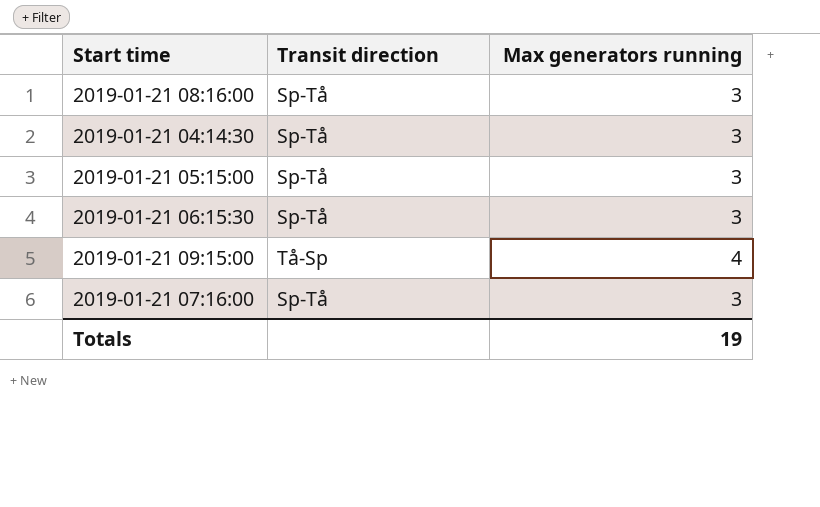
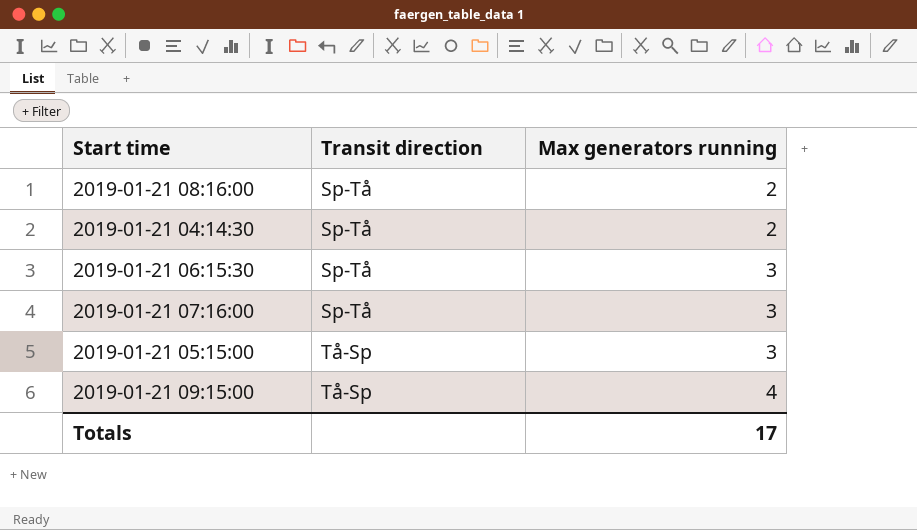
row order: none -> Transit direction ascending
2019-01-21 08:16:00 | Max generators running: 3 -> 2
2019-01-21 04:14:30 | Max generators running: 3 -> 2
2019-01-21 05:15:00 | Transit direction: Sp-Tå -> Tå-Sp
Totals | Max generators running: 19 -> 17

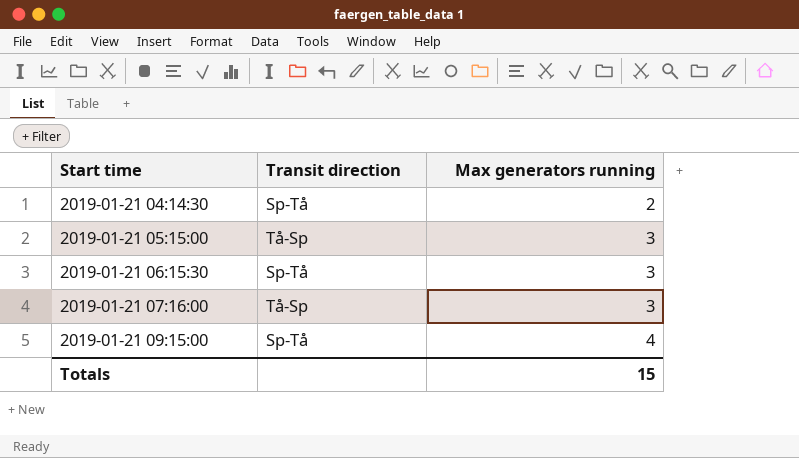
row order: Transit direction ascending -> Start time ascending
row 2019-01-21 08:16:00: Sp-Tå | 2 -> none
2019-01-21 07:16:00 | Transit direction: Sp-Tå -> Tå-Sp
2019-01-21 09:15:00 | Transit direction: Tå-Sp -> Sp-Tå
Totals | Max generators running: 17 -> 15

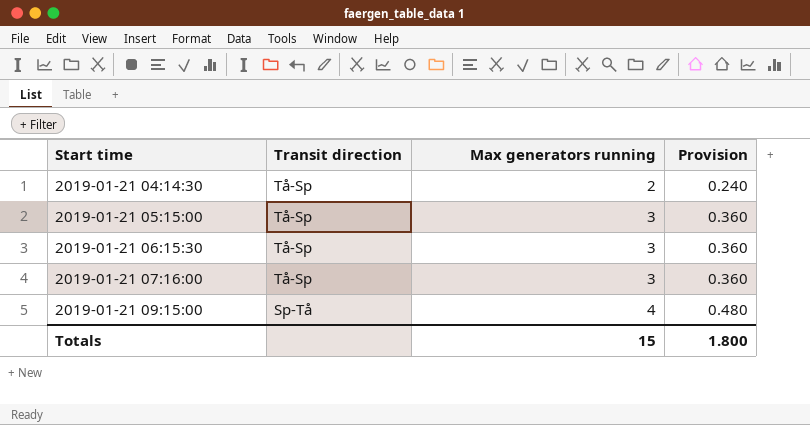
column Provision | formula: none -> [Max generators running] * 0.12
2019-01-21 04:14:30 | Transit direction: Sp-Tå -> Tå-Sp
2019-01-21 06:15:30 | Transit direction: Sp-Tå -> Tå-Sp

